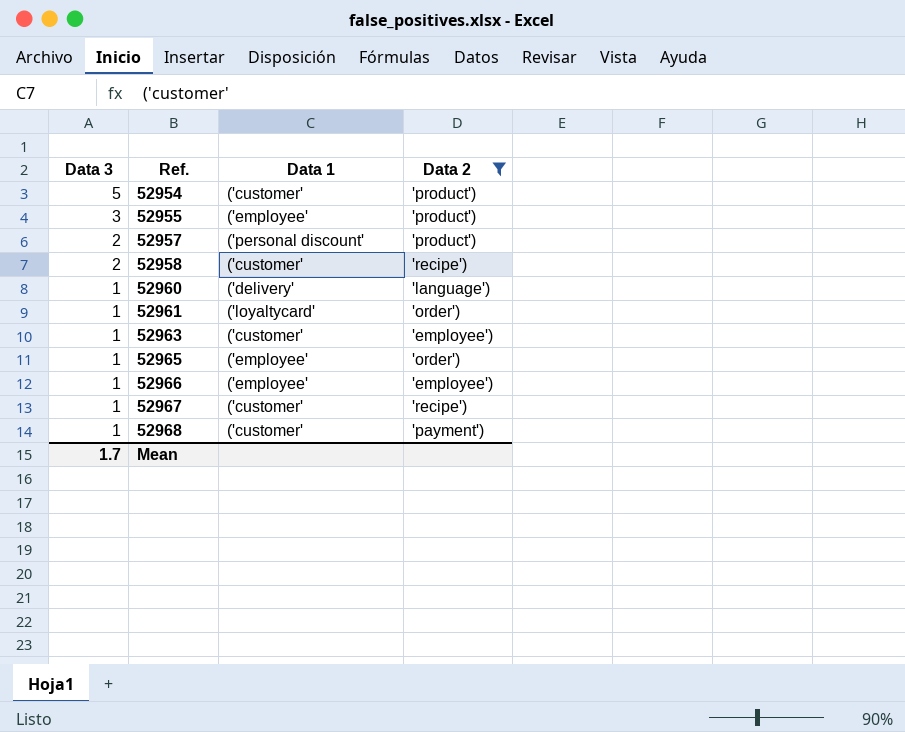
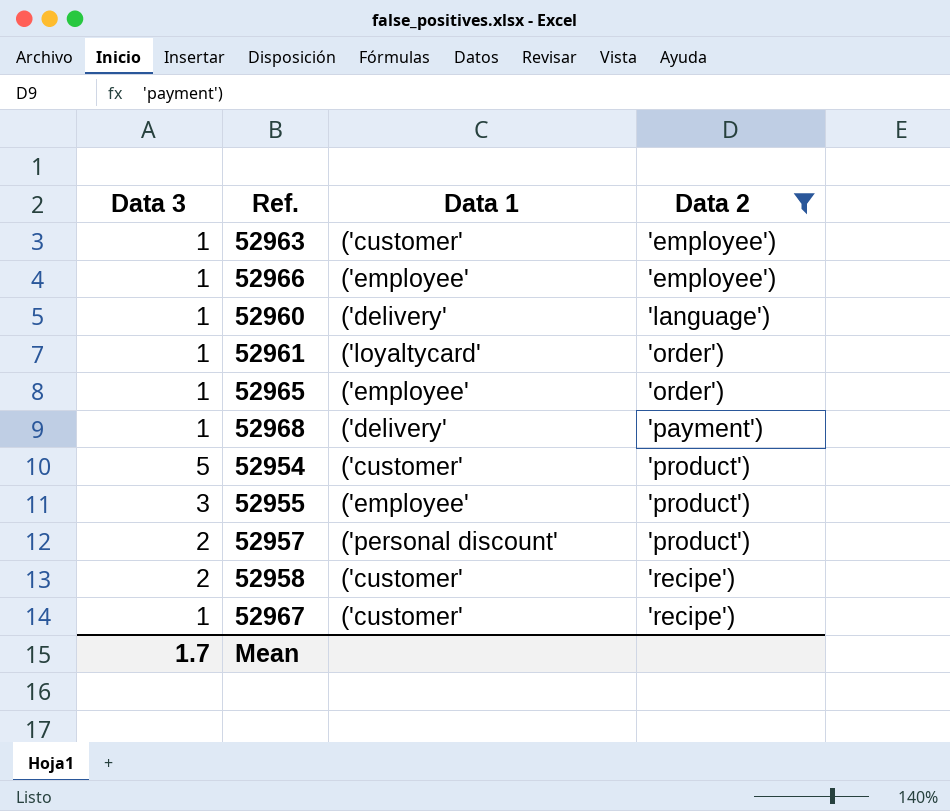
row order: Data 3 descending -> Data 2 ascending
52968 | Data 1: ('customer' -> ('delivery'

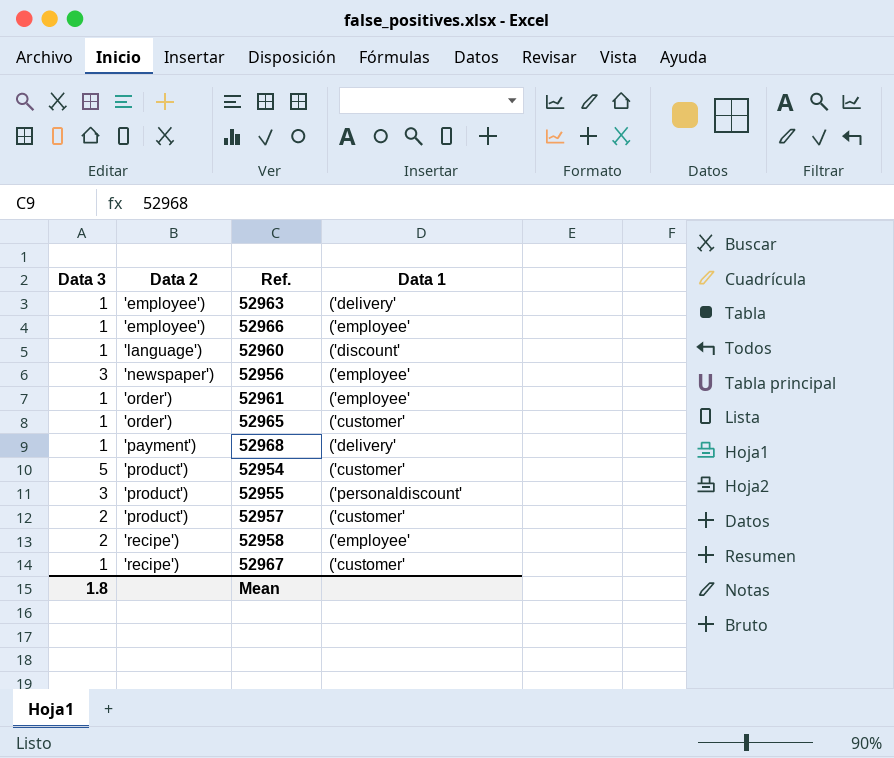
filter: Data 2 != 'newspaper') -> none
column Data 2 | position: 4 -> 2
52963 | Data 1: ('customer' -> ('delivery'
52960 | Data 1: ('delivery' -> ('discount'
52961 | Data 1: ('loyaltycard' -> ('employee'
52965 | Data 1: ('employee' -> ('customer'
52955 | Data 1: ('employee' -> ('personaldiscount'
52957 | Data 1: ('personal discount' -> ('customer'
52958 | Data 1: ('customer' -> ('employee'
Mean | Data 3: 1.7 -> 1.8

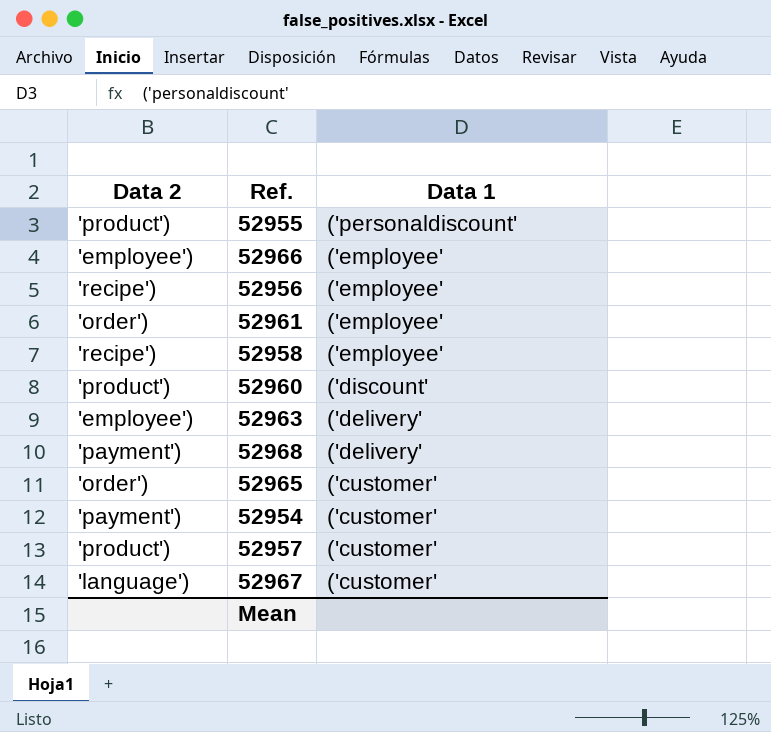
row order: Data 2 ascending -> Data 1 descending
column Data 3 | position: 1 -> none
52956 | Data 2: 'newspaper') -> 'recipe')
52960 | Data 2: 'language') -> 'product')
52954 | Data 2: 'product') -> 'payment')
52967 | Data 2: 'recipe') -> 'language')

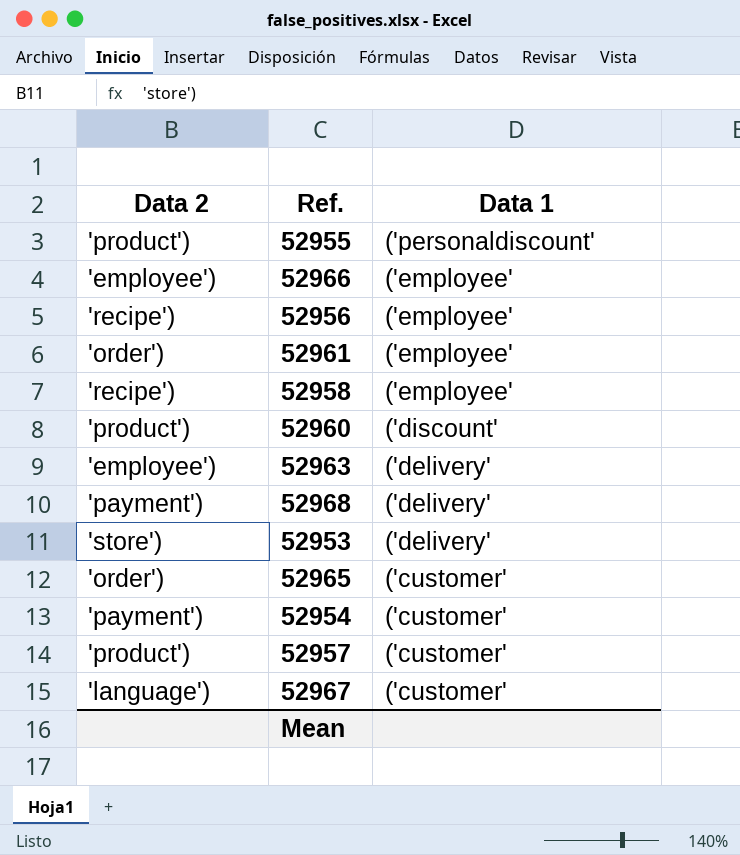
row 52953: none -> 'store') | ('delivery'

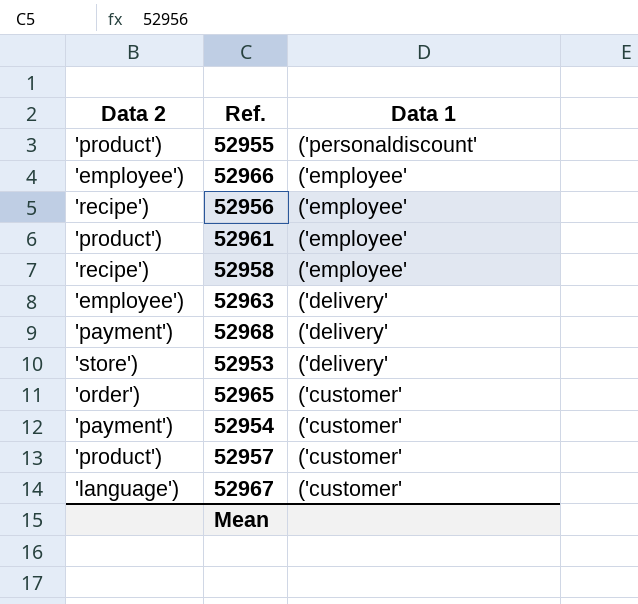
row 52960: 'product') | ('discount' -> none
52961 | Data 2: 'order') -> 'product')

